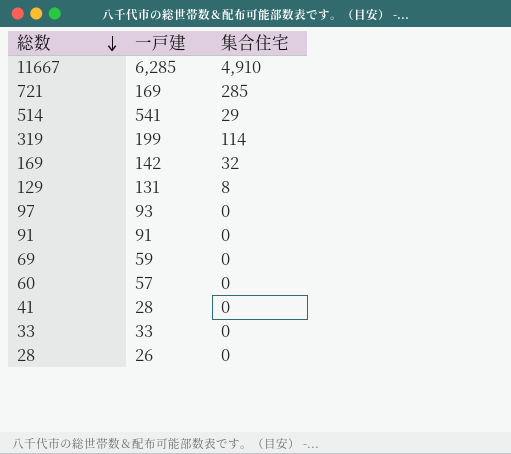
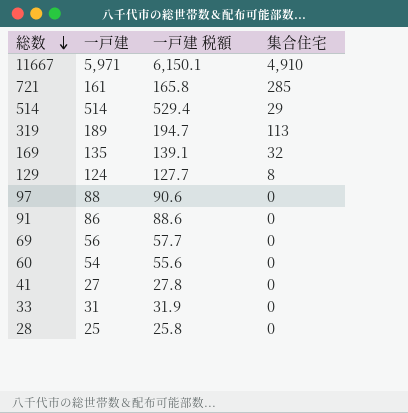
column 一戸建 税額 | formula: none -> [一戸建] * 1.03
11667 | 一戸建: 6,285 -> 5,971
721 | 一戸建: 169 -> 161
514 | 一戸建: 541 -> 514
319 | 一戸建: 199 -> 189
319 | 集合住宅: 114 -> 113
169 | 一戸建: 142 -> 135
129 | 一戸建: 131 -> 124
97 | 一戸建: 93 -> 88
91 | 一戸建: 91 -> 86
69 | 一戸建: 59 -> 56
60 | 一戸建: 57 -> 54
41 | 一戸建: 28 -> 27
33 | 一戸建: 33 -> 31
28 | 一戸建: 26 -> 25

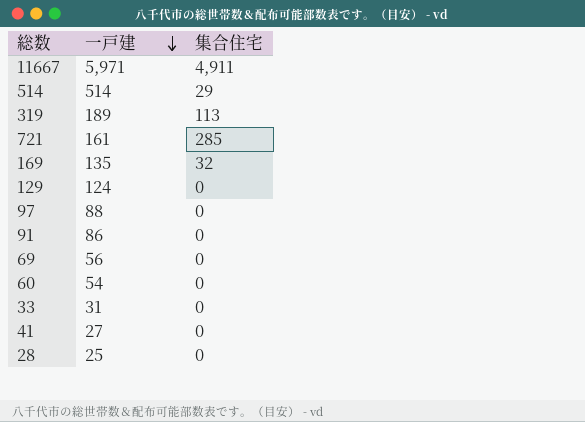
row order: 総数 descending -> 一戸建 descending
column 一戸建 税額 | formula: [一戸建] * 1.03 -> none
11667 | 集合住宅: 4,910 -> 4,911
129 | 集合住宅: 8 -> 0

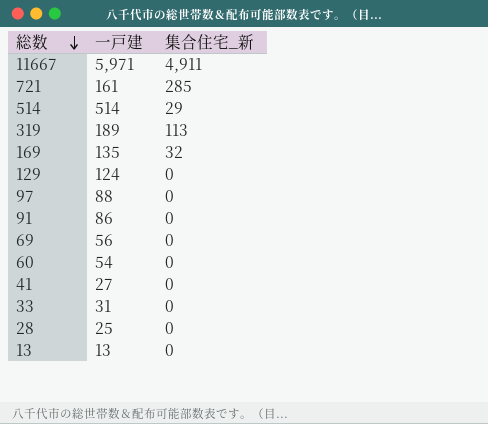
row order: 一戸建 descending -> 総数 descending
column name: 集合住宅 -> 集合住宅_新
row 13: none -> 13 | 0

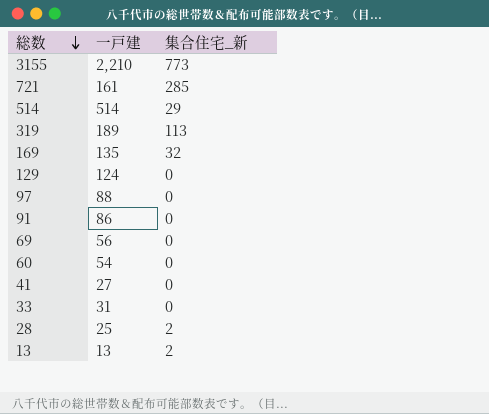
row 11667: 5,971 | 4,911 -> none
row 3155: none -> 2,210 | 773
28 | 集合住宅_新: 0 -> 2
13 | 集合住宅_新: 0 -> 2

